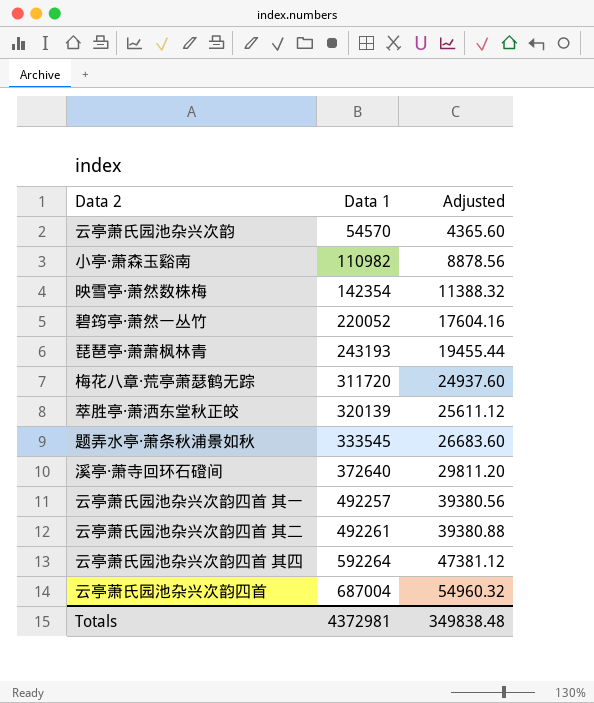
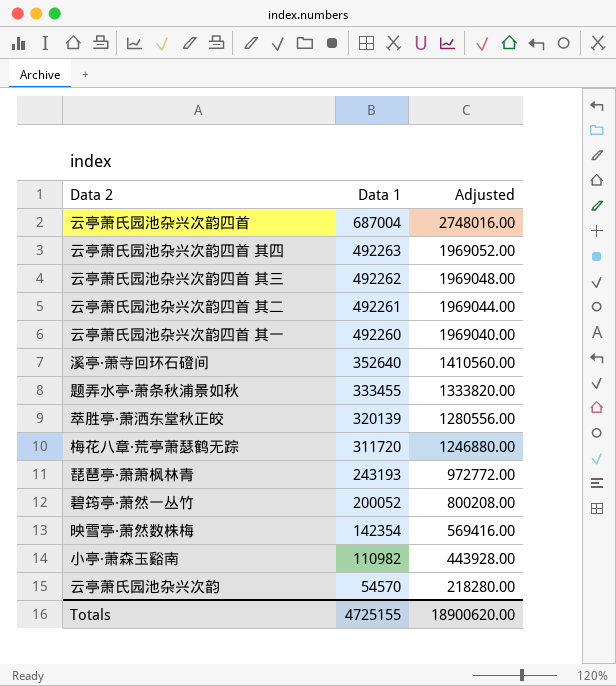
row order: Data 1 ascending -> Data 1 descending
column Adjusted | formula: [Data 1] * 0.08 -> [Data 1] * 4
云亭萧氏园池杂兴次韵四首 其四 | Data 1: 592264 -> 492263
row 云亭萧氏园池杂兴次韵四首 其三: none -> 492262 | 1969048.00
云亭萧氏园池杂兴次韵四首 其一 | Data 1: 492257 -> 492260
溪亭·萧寺回环石磴间 | Data 1: 372640 -> 352640
题弄水亭·萧条秋浦景如秋 | Data 1: 333545 -> 333455
碧筠亭·萧然一丛竹 | Data 1: 220052 -> 200052
Totals | Data 1: 4372981 -> 4725155
Totals | Adjusted: 349838.48 -> 18900620.00

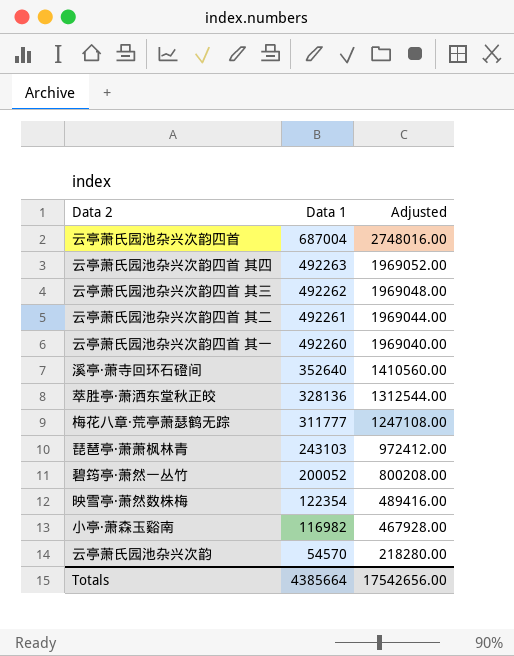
row 题弄水亭·萧条秋浦景如秋: 333455 | 1333820.00 -> none
萃胜亭·萧洒东堂秋正皎 | Data 1: 320139 -> 328136
萃胜亭·萧洒东堂秋正皎 | Adjusted: 1280556.00 -> 1312544.00
梅花八章·荒亭萧瑟鹤无踪 | Data 1: 311720 -> 311777
梅花八章·荒亭萧瑟鹤无踪 | Adjusted: 1246880.00 -> 1247108.00
琵琶亭·萧萧枫林青 | Data 1: 243193 -> 243103
琵琶亭·萧萧枫林青 | Adjusted: 972772.00 -> 972412.00
映雪亭·萧然数株梅 | Data 1: 142354 -> 122354
映雪亭·萧然数株梅 | Adjusted: 569416.00 -> 489416.00
小亭·萧森玉谿南 | Data 1: 110982 -> 116982
小亭·萧森玉谿南 | Adjusted: 443928.00 -> 467928.00
Totals | Data 1: 4725155 -> 4385664
Totals | Adjusted: 18900620.00 -> 17542656.00

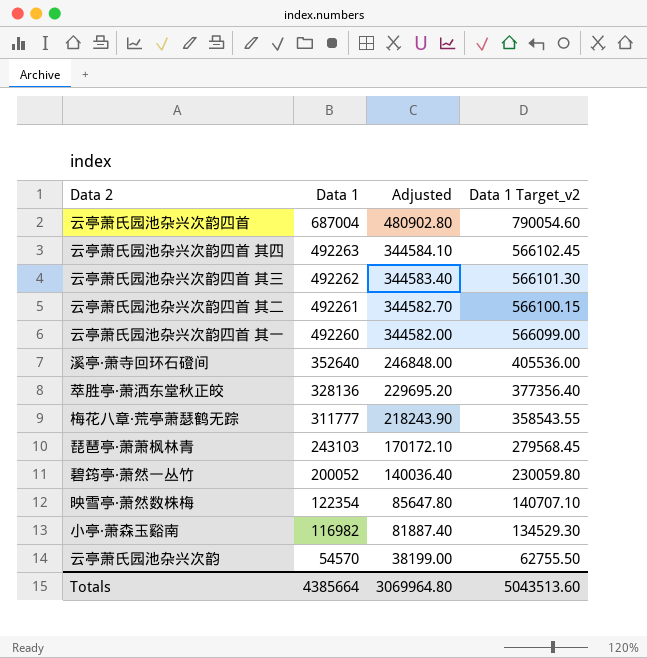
column Adjusted | formula: [Data 1] * 4 -> [Data 1] * 0.7
column Data 1 Target_v2 | formula: none -> [Data 1] * 1.15
Totals | Adjusted: 17542656.00 -> 3069964.80

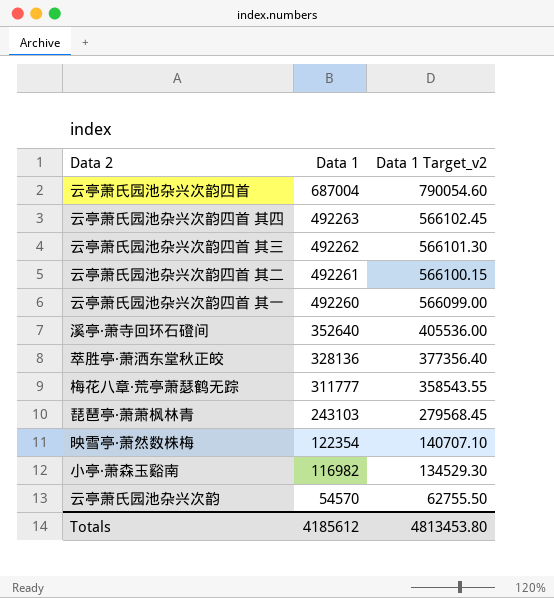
column Adjusted | formula: [Data 1] * 0.7 -> none
row 碧筠亭·萧然一丛竹: 200052 | 140036.40 | 230059.80 -> none
Totals | Data 1: 4385664 -> 4185612
Totals | Data 1 Target_v2: 5043513.60 -> 4813453.80

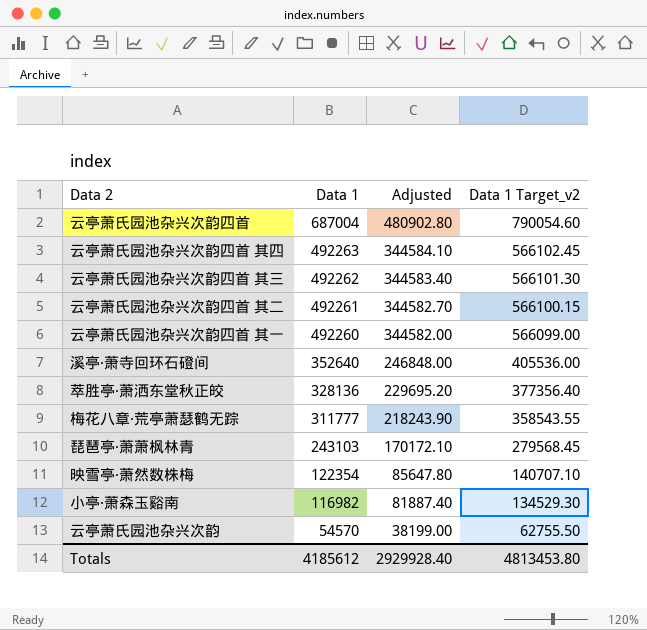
column Adjusted | formula: none -> [Data 1] * 0.7

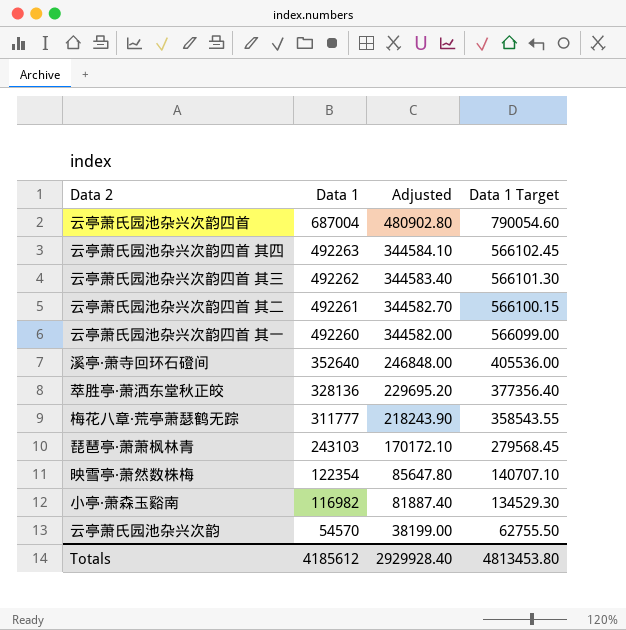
column name: Data 1 Target_v2 -> Data 1 Target

